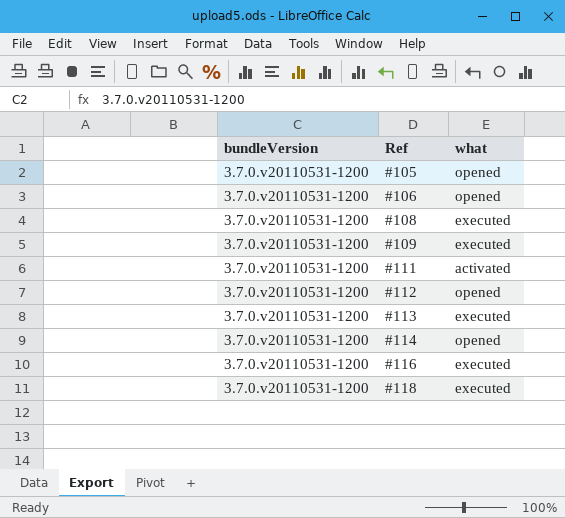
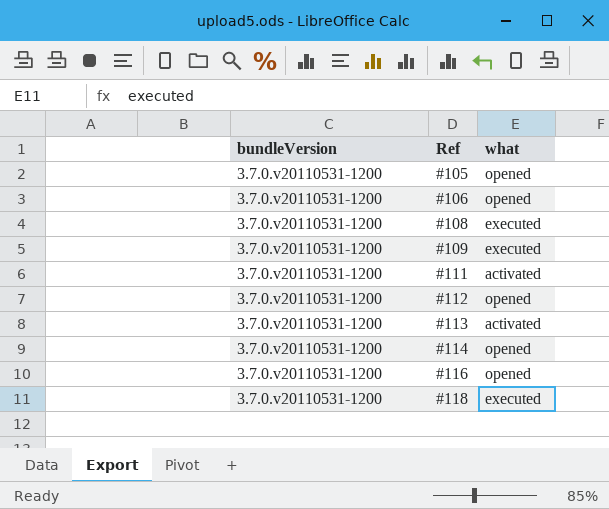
#113 | what: executed -> activated
#116 | what: executed -> opened

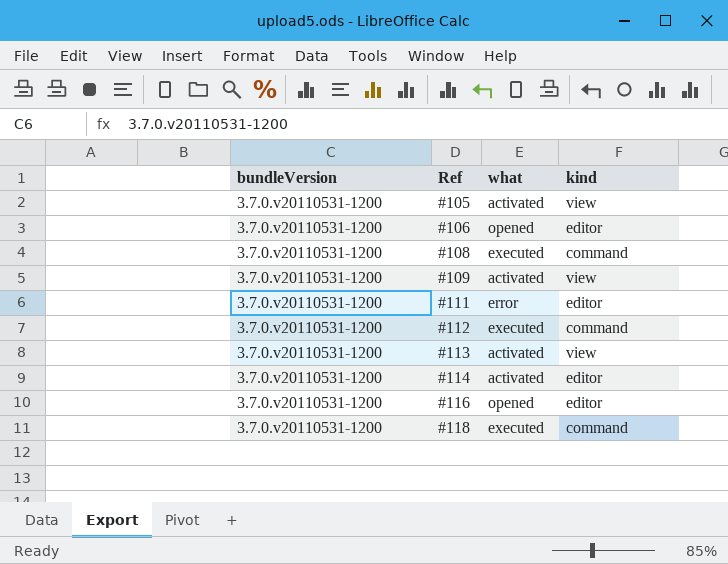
column kind | position: none -> 4
#105 | what: opened -> activated
#109 | what: executed -> activated
#111 | what: activated -> error
#112 | what: opened -> executed
#114 | what: opened -> activated

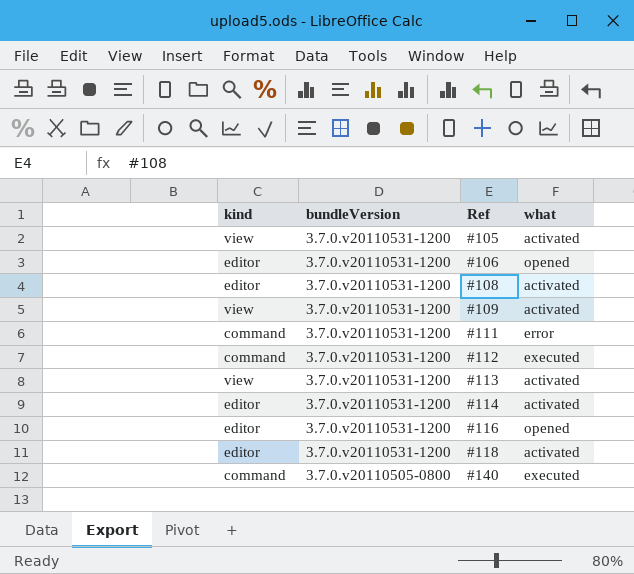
column kind | position: 4 -> 1
#108 | kind: command -> editor
#108 | what: executed -> activated
#111 | kind: editor -> command
#118 | kind: command -> editor
#118 | what: executed -> activated
row #140: none -> command | 3.7.0.v20110505-0800 | executed

